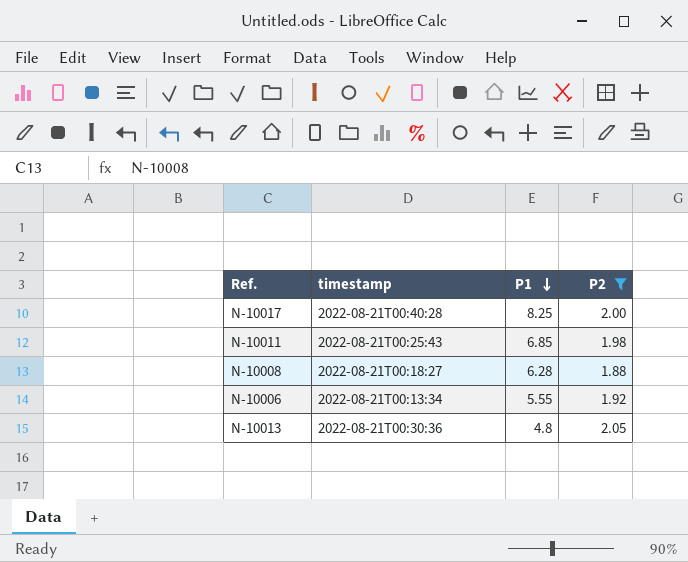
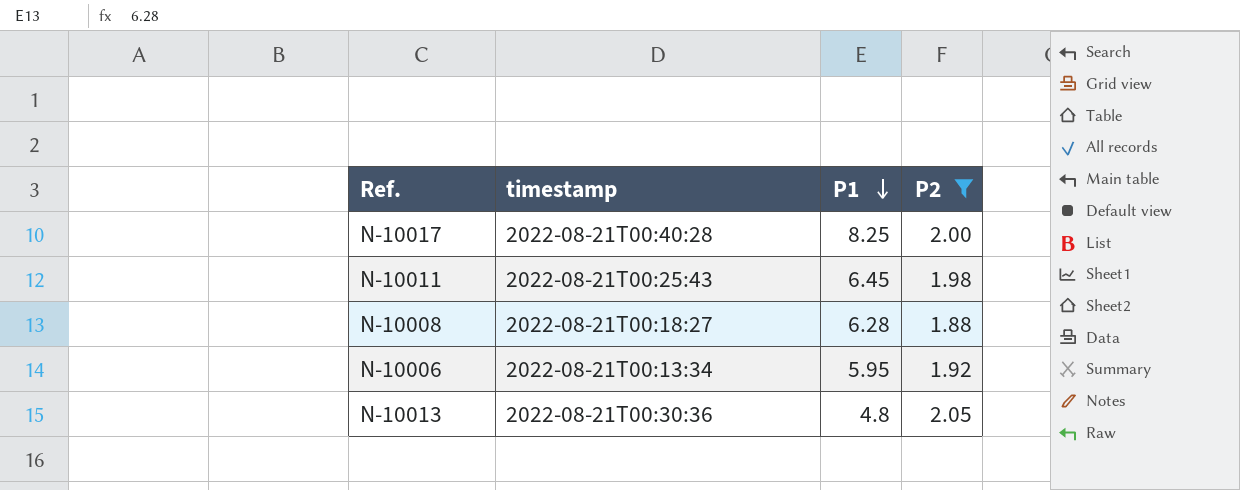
N-10011 | P1: 6.85 -> 6.45
N-10006 | P1: 5.55 -> 5.95

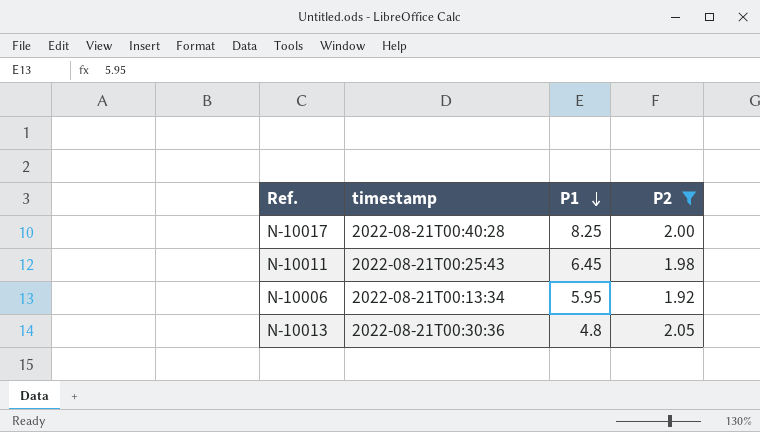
row N-10008: 2022-08-21T00:18:27 | 6.28 | 1.88 -> none

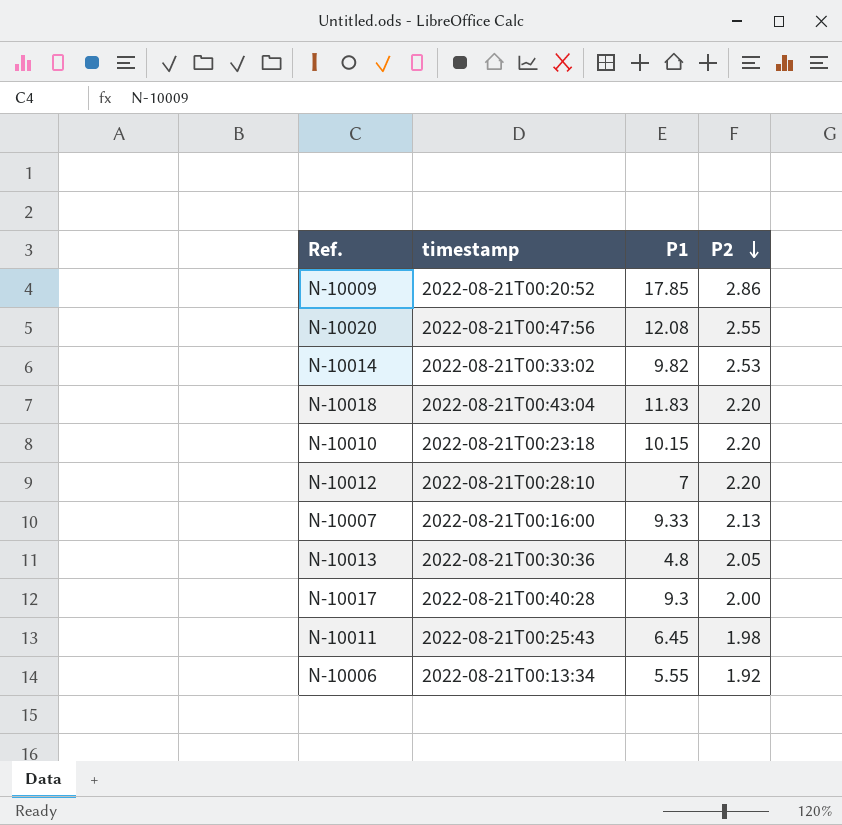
filter: P2 <= 2.05 -> none
row order: P1 descending -> P2 descending
N-10017 | P1: 8.25 -> 9.3
N-10006 | P1: 5.95 -> 5.55

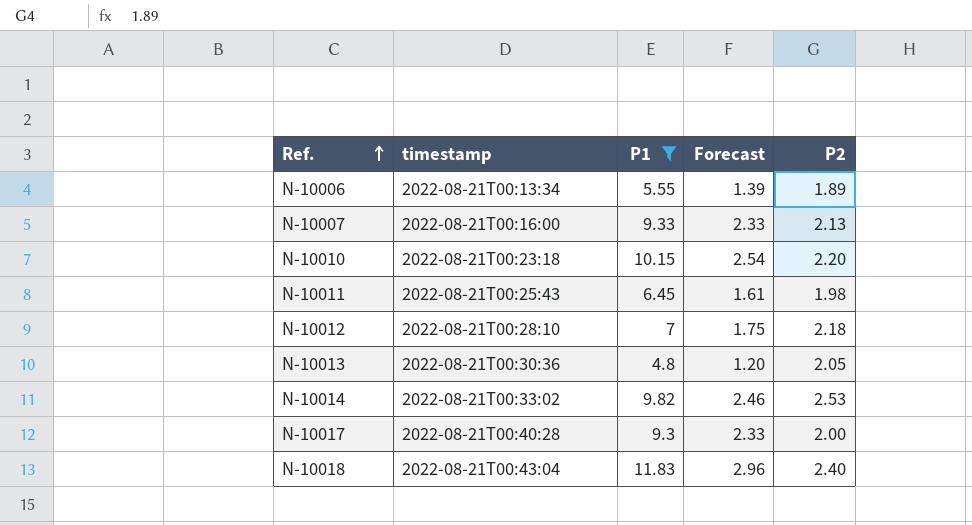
filter: none -> P1 <= 11.83
row order: P2 descending -> Ref. ascending
column Forecast | formula: none -> [P1] * 0.25
N-10006 | P2: 1.92 -> 1.89
N-10012 | P2: 2.20 -> 2.18
N-10018 | P2: 2.20 -> 2.40

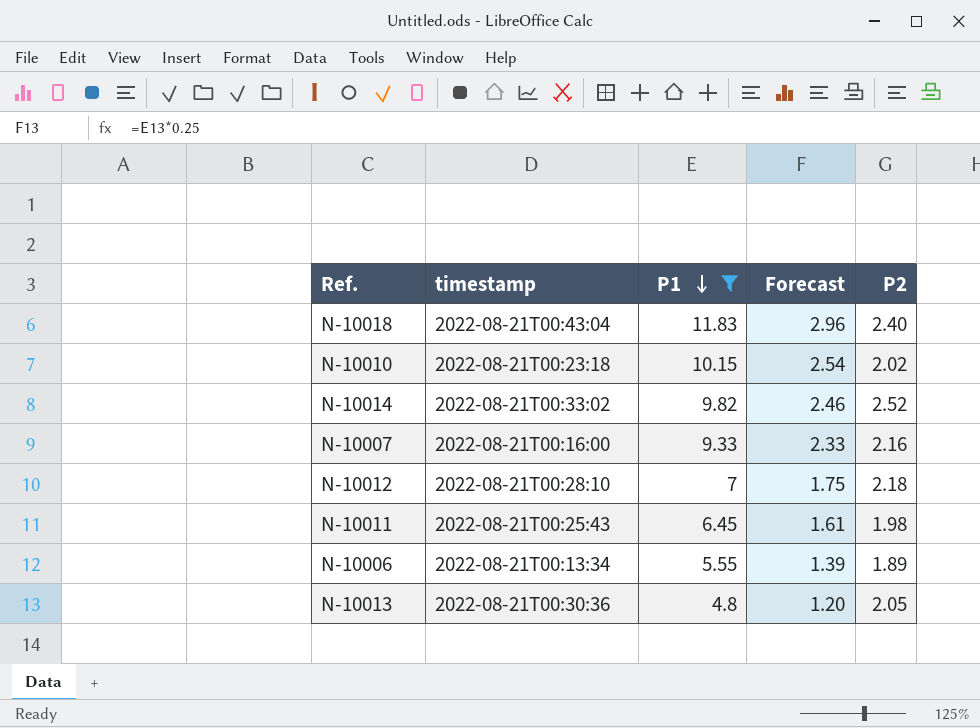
row order: Ref. ascending -> P1 descending
row N-10017: 2022-08-21T00:40:28 | 9.3 | 2.33 | 2.00 -> none
N-10010 | P2: 2.20 -> 2.02
N-10014 | P2: 2.53 -> 2.52
N-10007 | P2: 2.13 -> 2.16

